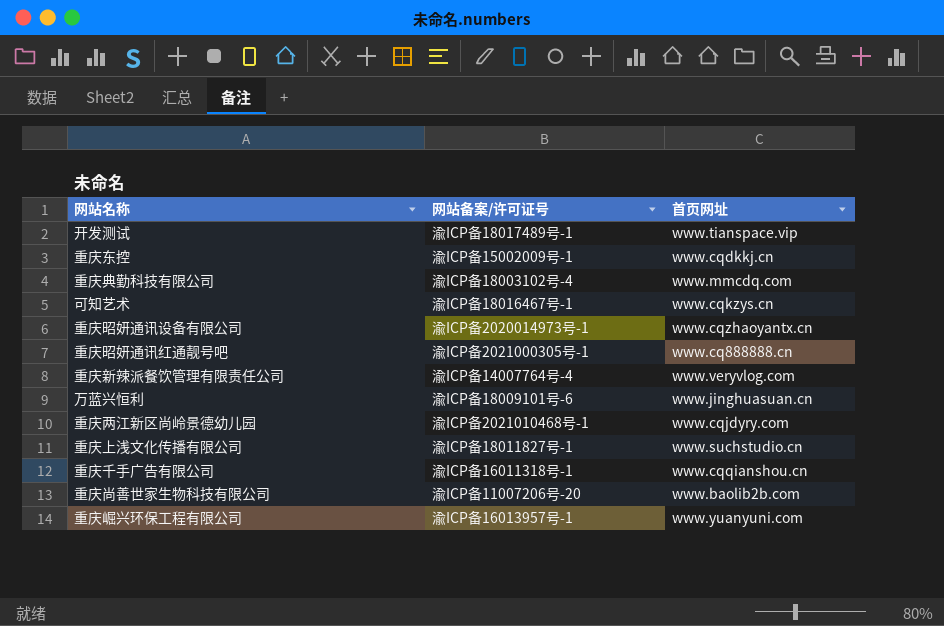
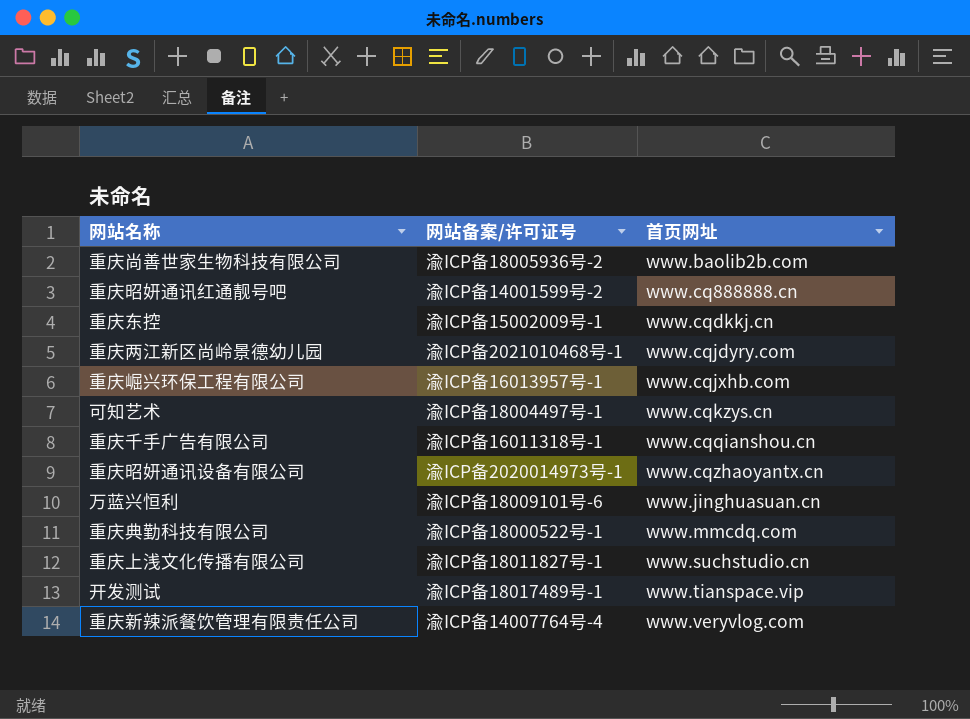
row order: none -> 首页网址 ascending
重庆尚善世家生物科技有限公司 | 网站备案/许可证号: 渝ICP备11007206号-20 -> 渝ICP备18005936号-2
重庆昭妍通讯红通靓号吧 | 网站备案/许可证号: 渝ICP备2021000305号-1 -> 渝ICP备14001599号-2
重庆崛兴环保工程有限公司 | 首页网址: www.yuanyuni.com -> www.cqjxhb.com
可知艺术 | 网站备案/许可证号: 渝ICP备18016467号-1 -> 渝ICP备18004497号-1
重庆典勤科技有限公司 | 网站备案/许可证号: 渝ICP备18003102号-4 -> 渝ICP备18000522号-1

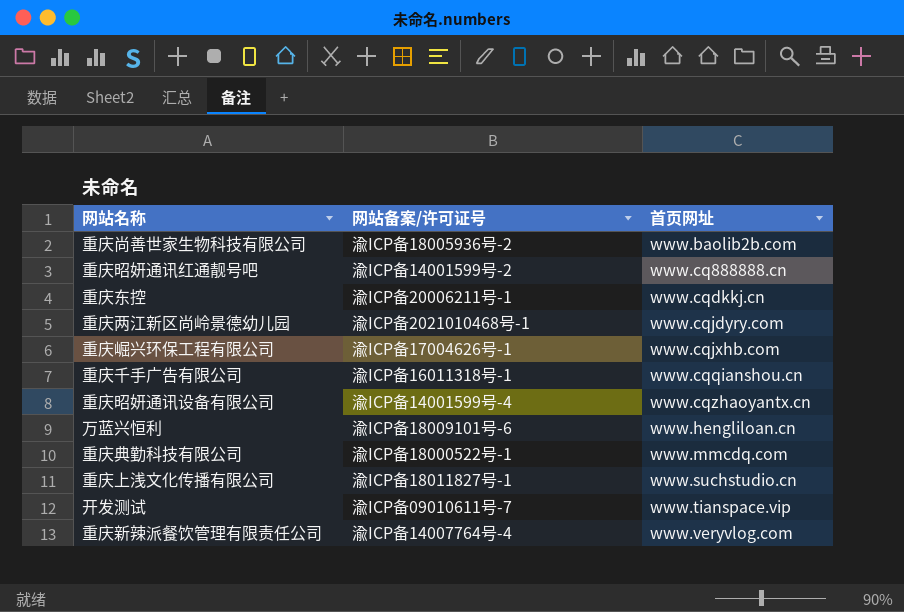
row 可知艺术: 渝ICP备18004497号-1 | www.cqkzys.cn -> none
重庆东控 | 网站备案/许可证号: 渝ICP备15002009号-1 -> 渝ICP备20006211号-1
重庆崛兴环保工程有限公司 | 网站备案/许可证号: 渝ICP备16013957号-1 -> 渝ICP备17004626号-1
重庆昭妍通讯设备有限公司 | 网站备案/许可证号: 渝ICP备2020014973号-1 -> 渝ICP备14001599号-4
万蓝兴恒利 | 首页网址: www.jinghuasuan.cn -> www.hengliloan.cn
开发测试 | 网站备案/许可证号: 渝ICP备18017489号-1 -> 渝ICP备09010611号-7

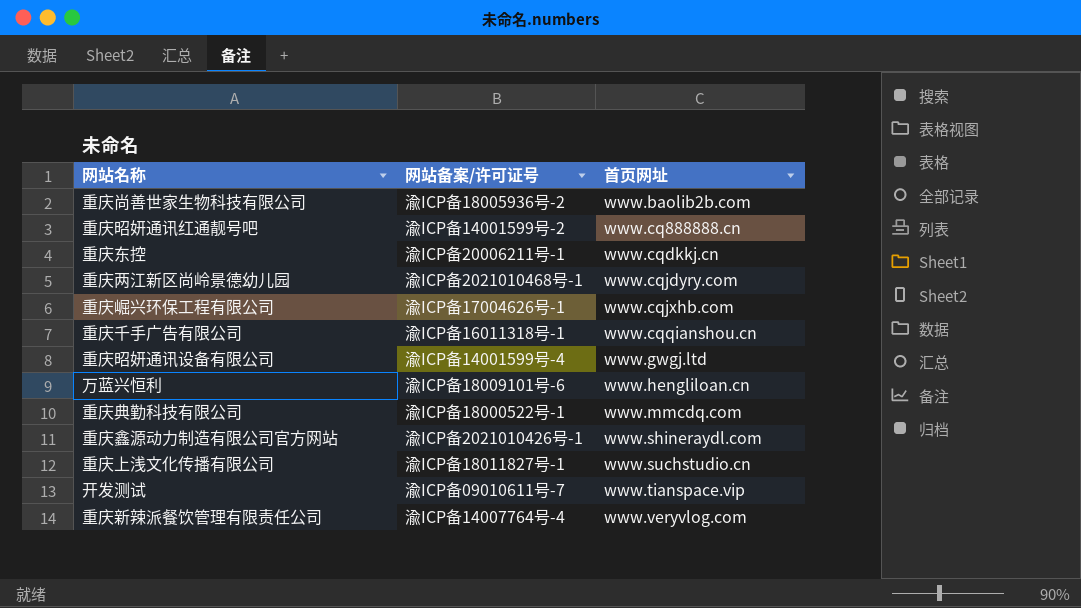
重庆昭妍通讯设备有限公司 | 首页网址: www.cqzhaoyantx.cn -> www.gwgj.ltd
row 重庆鑫源动力制造有限公司官方网站: none -> 渝ICP备2021010426号-1 | www.shineraydl.com

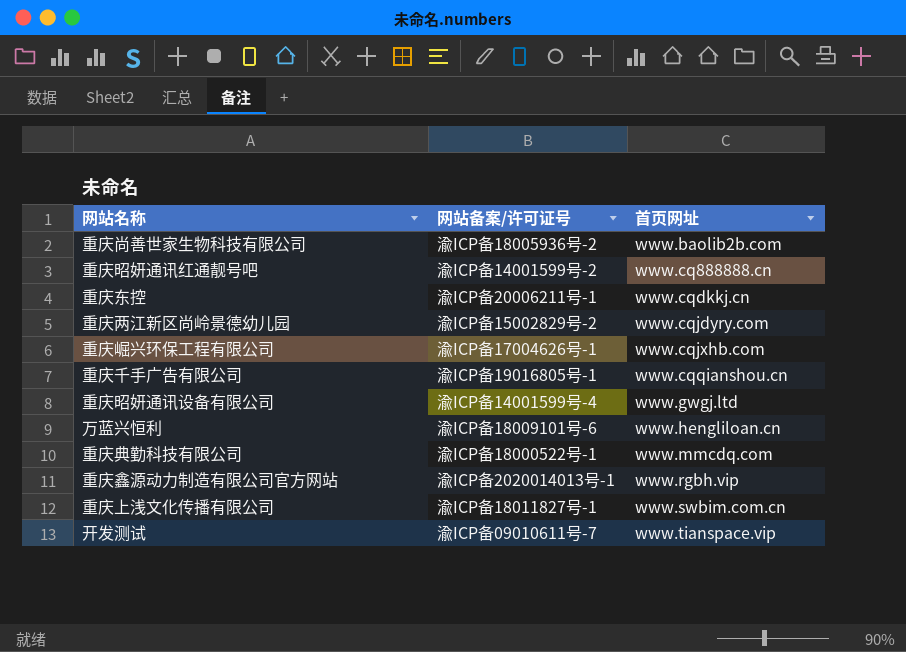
row 重庆新辣派餐饮管理有限责任公司: 渝ICP备14007764号-4 | www.veryvlog.com -> none
重庆两江新区尚岭景德幼儿园 | 网站备案/许可证号: 渝ICP备2021010468号-1 -> 渝ICP备15002829号-2
重庆千手广告有限公司 | 网站备案/许可证号: 渝ICP备16011318号-1 -> 渝ICP备19016805号-1
重庆鑫源动力制造有限公司官方网站 | 网站备案/许可证号: 渝ICP备2021010426号-1 -> 渝ICP备2020014013号-1
重庆鑫源动力制造有限公司官方网站 | 首页网址: www.shineraydl.com -> www.rgbh.vip
重庆上浅文化传播有限公司 | 首页网址: www.suchstudio.cn -> www.swbim.com.cn

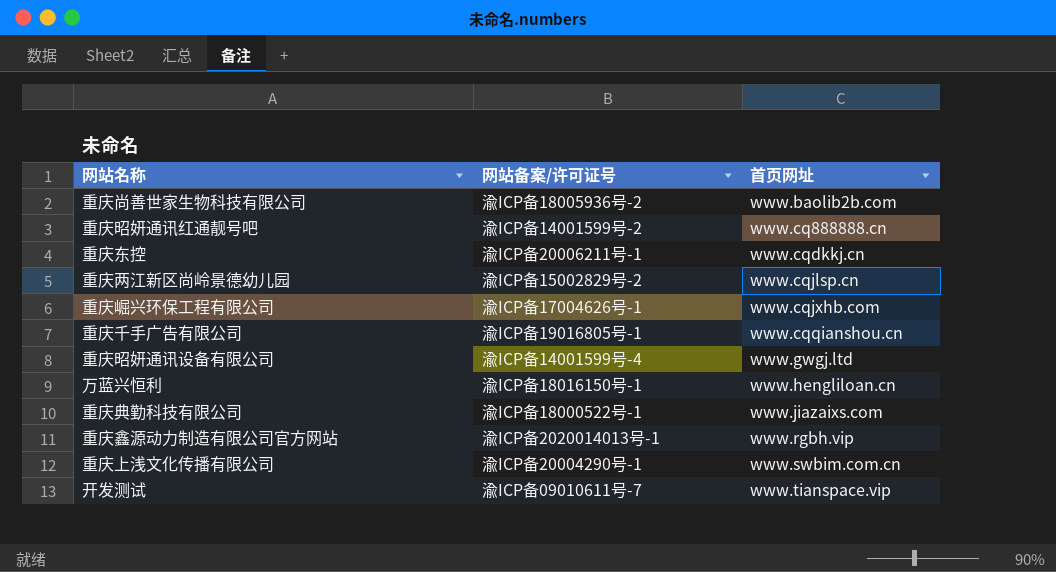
重庆两江新区尚岭景德幼儿园 | 首页网址: www.cqjdyry.com -> www.cqjlsp.cn
万蓝兴恒利 | 网站备案/许可证号: 渝ICP备18009101号-6 -> 渝ICP备18016150号-1
重庆典勤科技有限公司 | 首页网址: www.mmcdq.com -> www.jiazaixs.com
重庆上浅文化传播有限公司 | 网站备案/许可证号: 渝ICP备18011827号-1 -> 渝ICP备20004290号-1

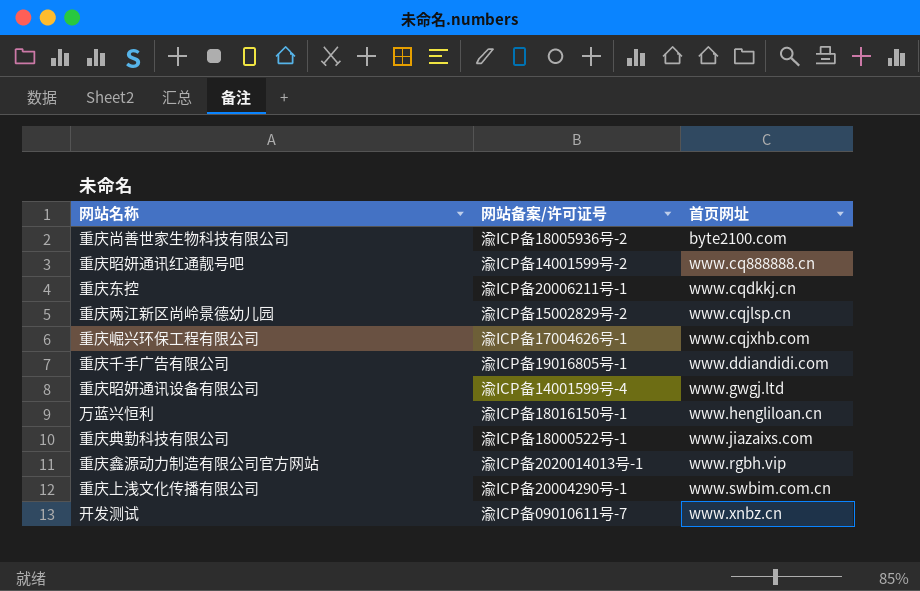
重庆尚善世家生物科技有限公司 | 首页网址: www.baolib2b.com -> byte2100.com
重庆千手广告有限公司 | 首页网址: www.cqqianshou.cn -> www.ddiandidi.com
开发测试 | 首页网址: www.tianspace.vip -> www.xnbz.cn

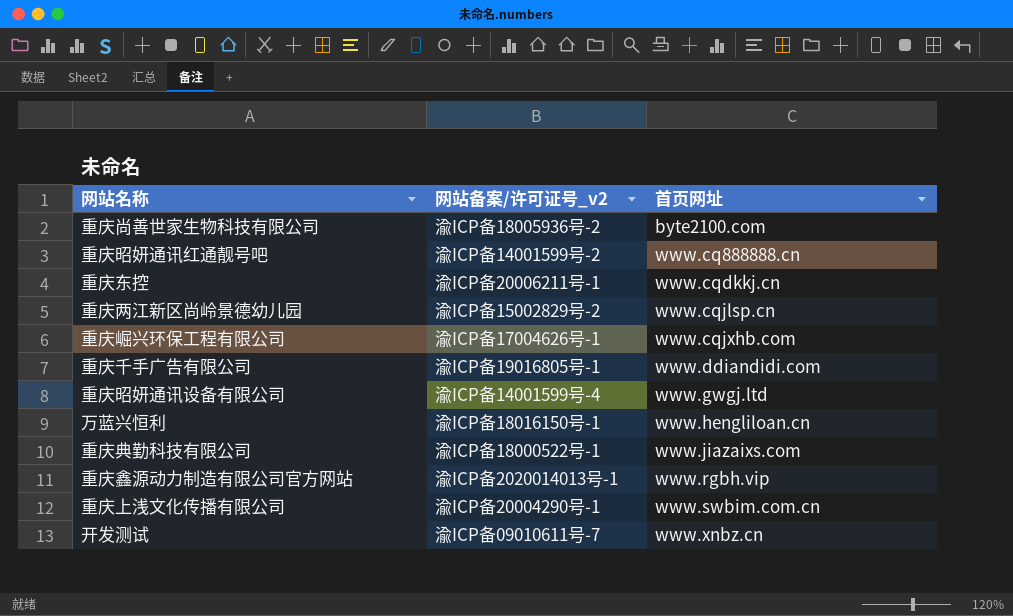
column name: 网站备案/许可证号 -> 网站备案/许可证号_v2

